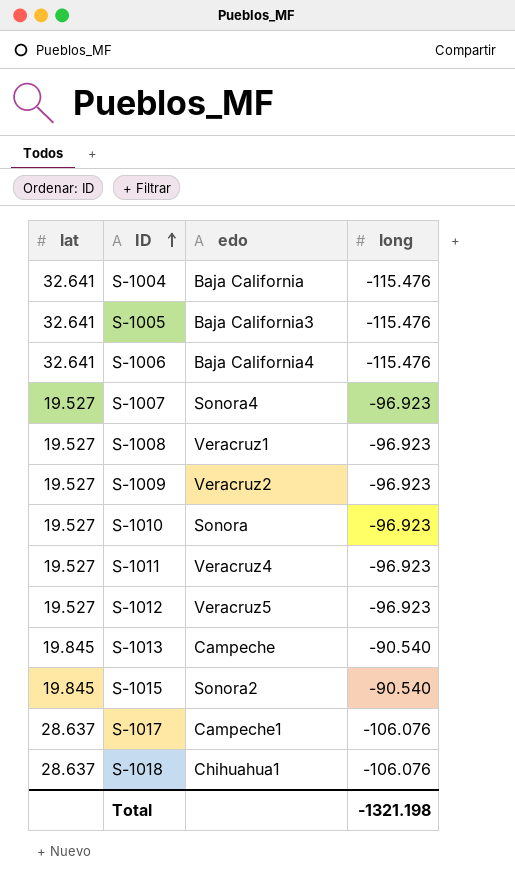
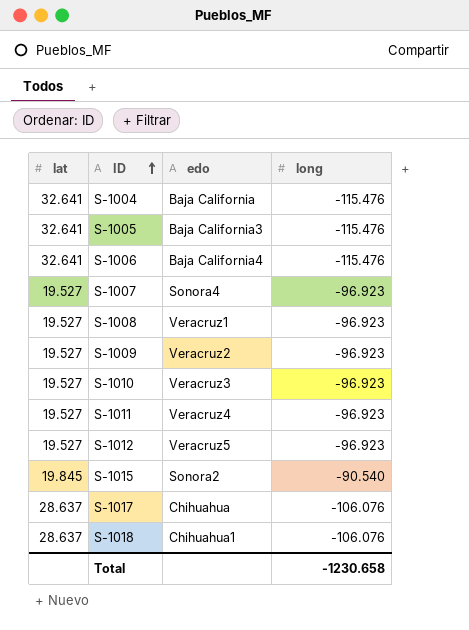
row S-1013: 19.845 | Campeche | -90.540 -> none
S-1010 | edo: Sonora -> Veracruz3
S-1017 | edo: Campeche1 -> Chihuahua
Total | long: -1321.198 -> -1230.658

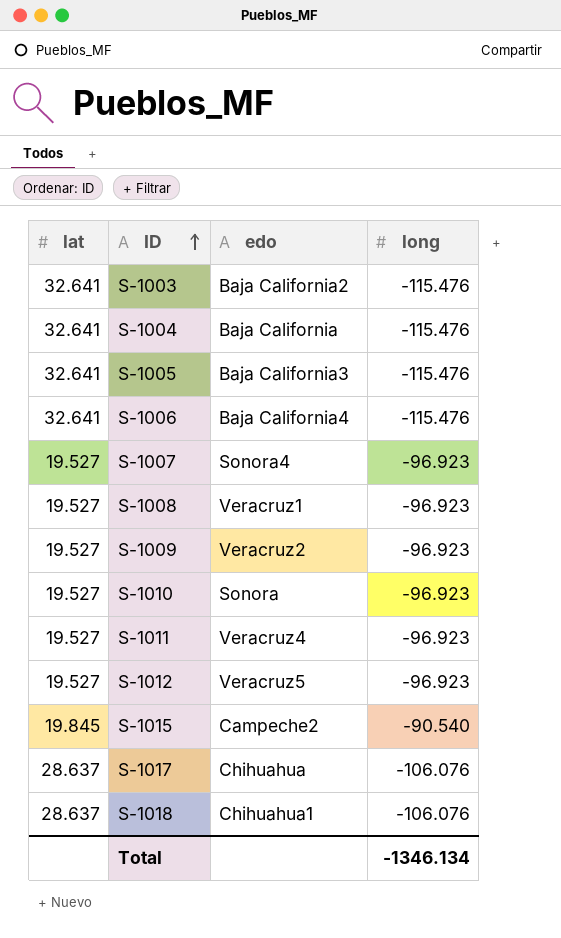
row S-1003: none -> 32.641 | Baja California2 | -115.476
S-1010 | edo: Veracruz3 -> Sonora
S-1015 | edo: Sonora2 -> Campeche2
Total | long: -1230.658 -> -1346.134

